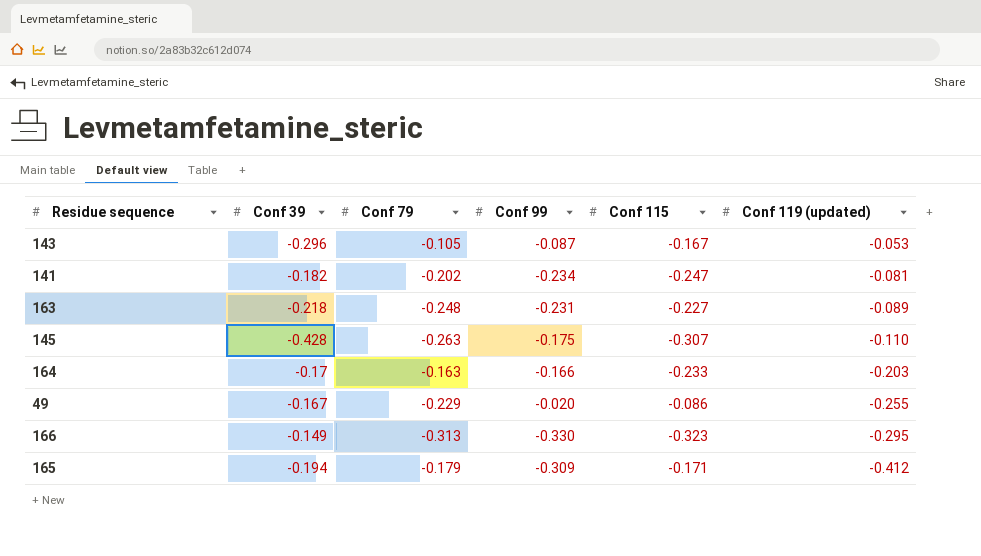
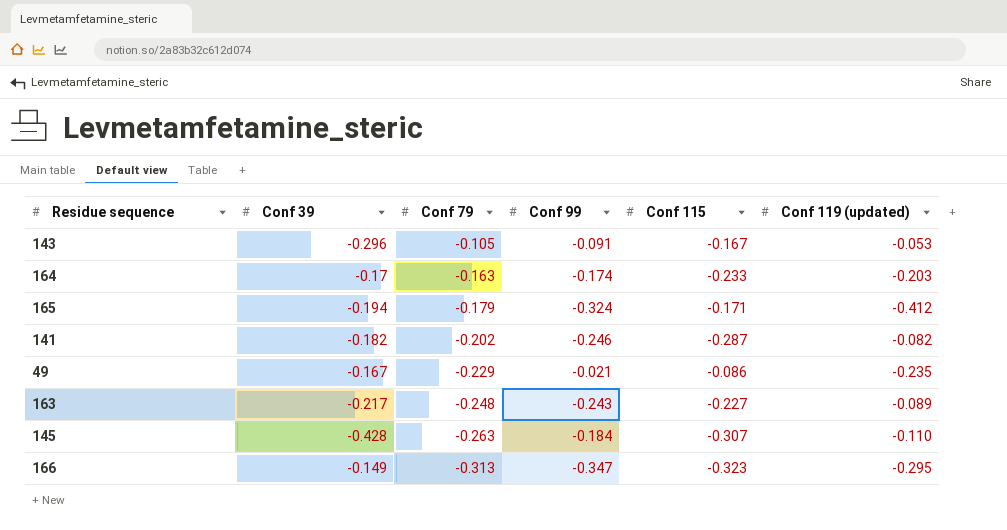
row order: Conf 119 (updated) descending -> Conf 79 descending
143 | Conf 99: -0.087 -> -0.091
164 | Conf 99: -0.166 -> -0.174
165 | Conf 99: -0.309 -> -0.324
141 | Conf 99: -0.234 -> -0.246
141 | Conf 115: -0.247 -> -0.287
141 | Conf 119 (updated): -0.081 -> -0.082
49 | Conf 99: -0.020 -> -0.021
49 | Conf 119 (updated): -0.255 -> -0.235
163 | Conf 39: -0.218 -> -0.217
163 | Conf 99: -0.231 -> -0.243
145 | Conf 99: -0.175 -> -0.184
166 | Conf 99: -0.330 -> -0.347

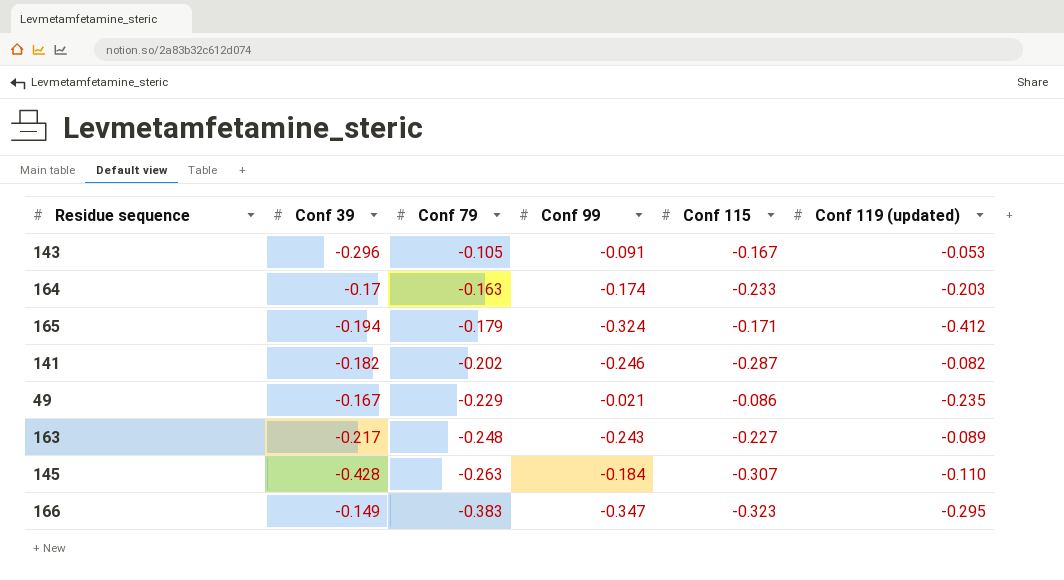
166 | Conf 79: -0.313 -> -0.383

